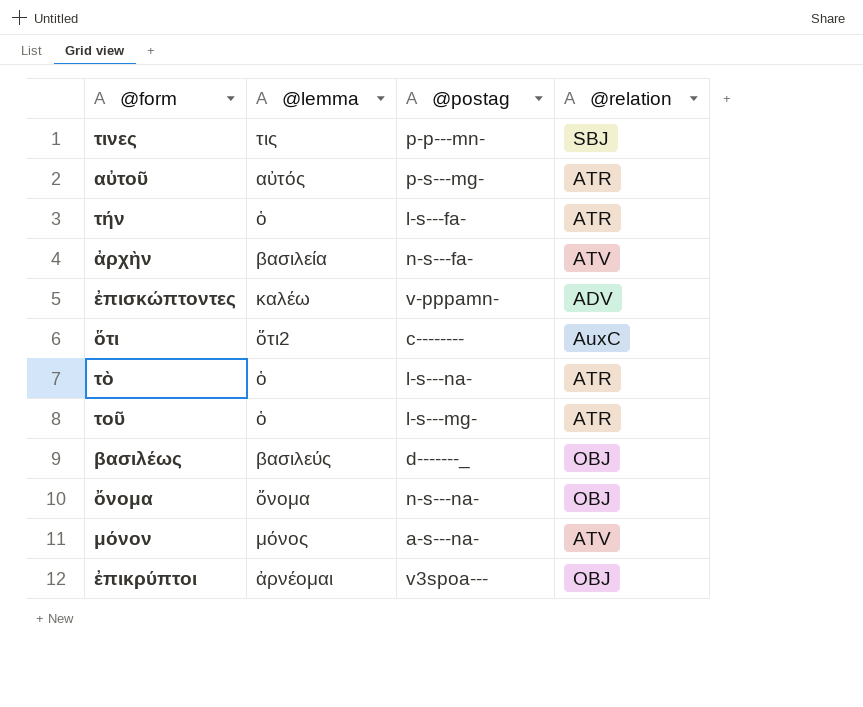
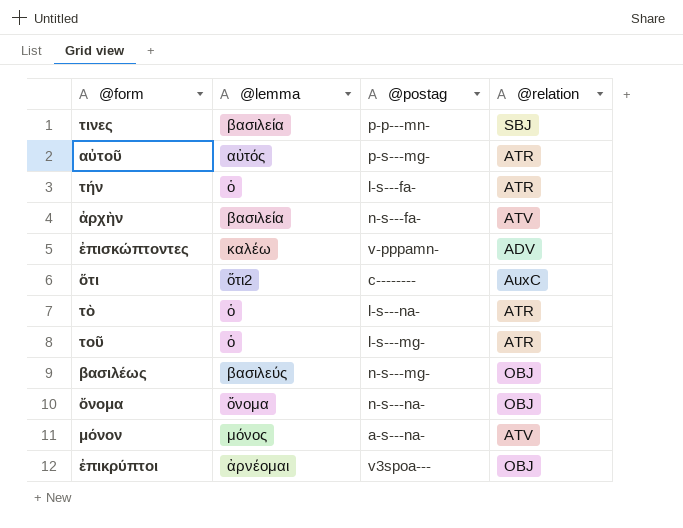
τινες | @lemma: τις -> βασιλεία
βασιλέως | @postag: d-------_ -> n-s---mg-

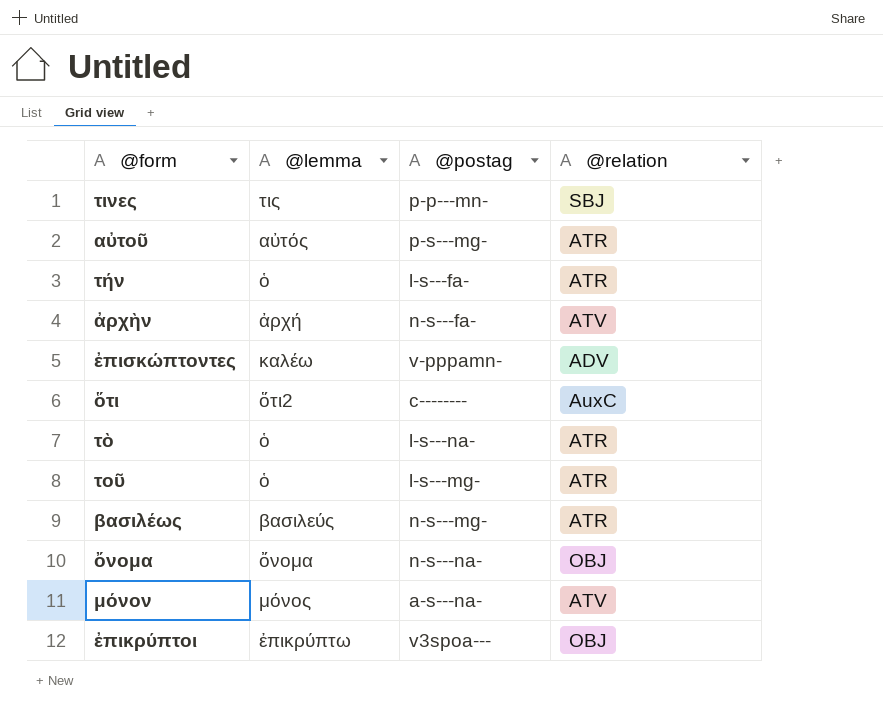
τινες | @lemma: βασιλεία -> τις
ἀρχὴν | @lemma: βασιλεία -> ἀρχή
βασιλέως | @relation: OBJ -> ATR
ἐπικρύπτοι | @lemma: ἀρνέομαι -> ἐπικρύπτω

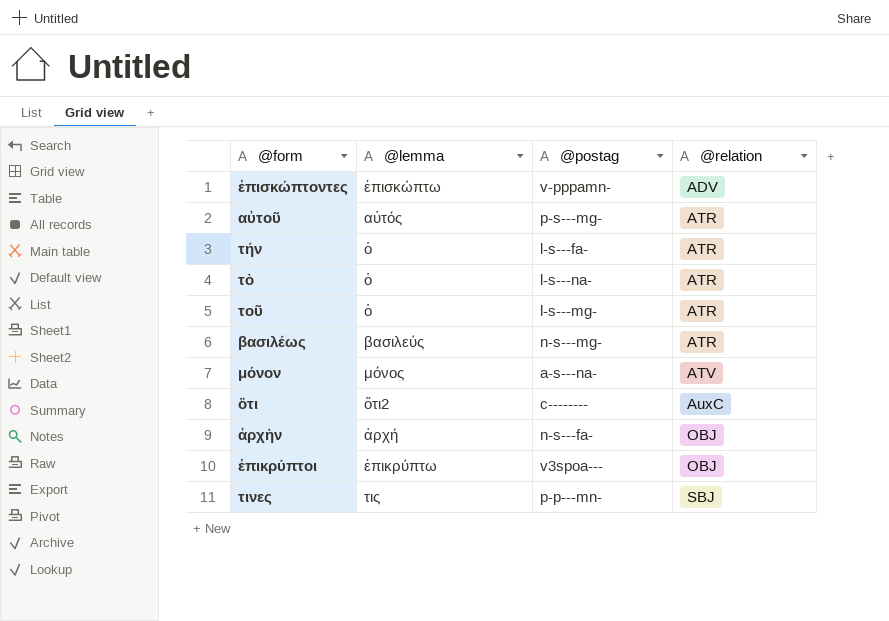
row order: none -> @relation ascending
row ὄνομα: ὄνομα | n-s---na- | OBJ -> none
ἐπισκώπτοντες | @lemma: καλέω -> ἐπισκώπτω
ἀρχὴν | @relation: ATV -> OBJ

